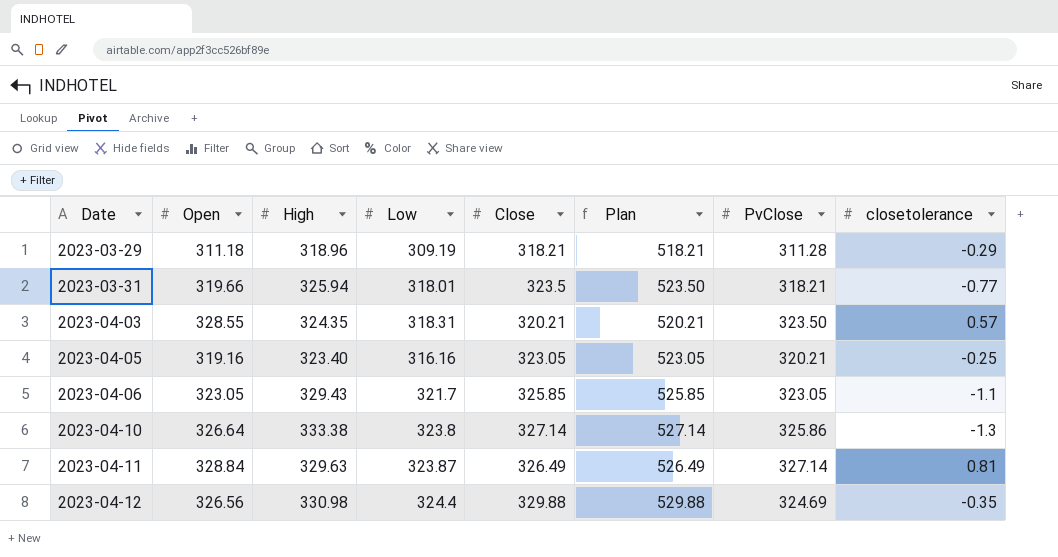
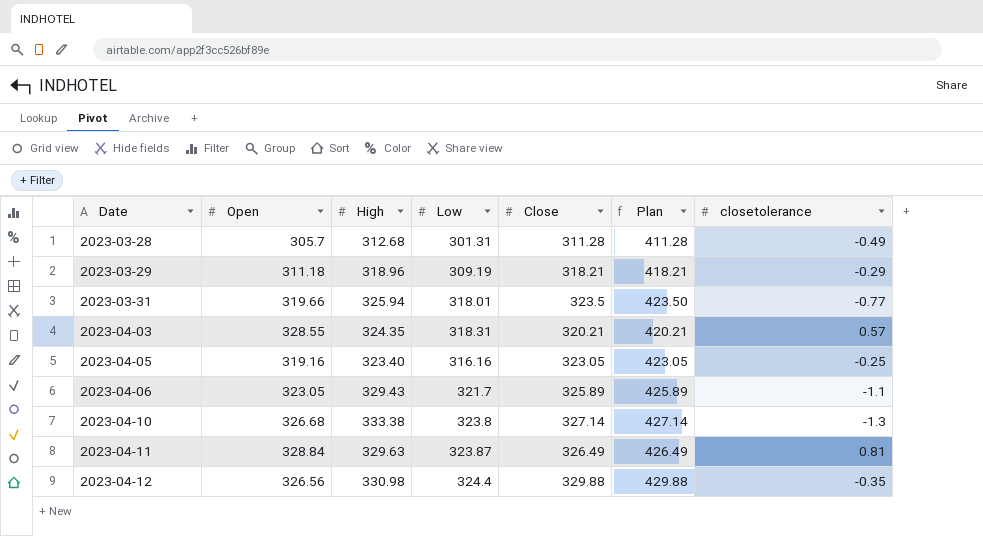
column PvClose | position: 7 -> none
column Plan | formula: [Close] + 200 -> [Close] + 100
row 2023-03-28: none -> 305.7 | 312.68 | 301.31 | 311.28 | 411.28 | -0.49
2023-04-06 | Close: 325.85 -> 325.89
2023-04-10 | Open: 326.64 -> 326.68

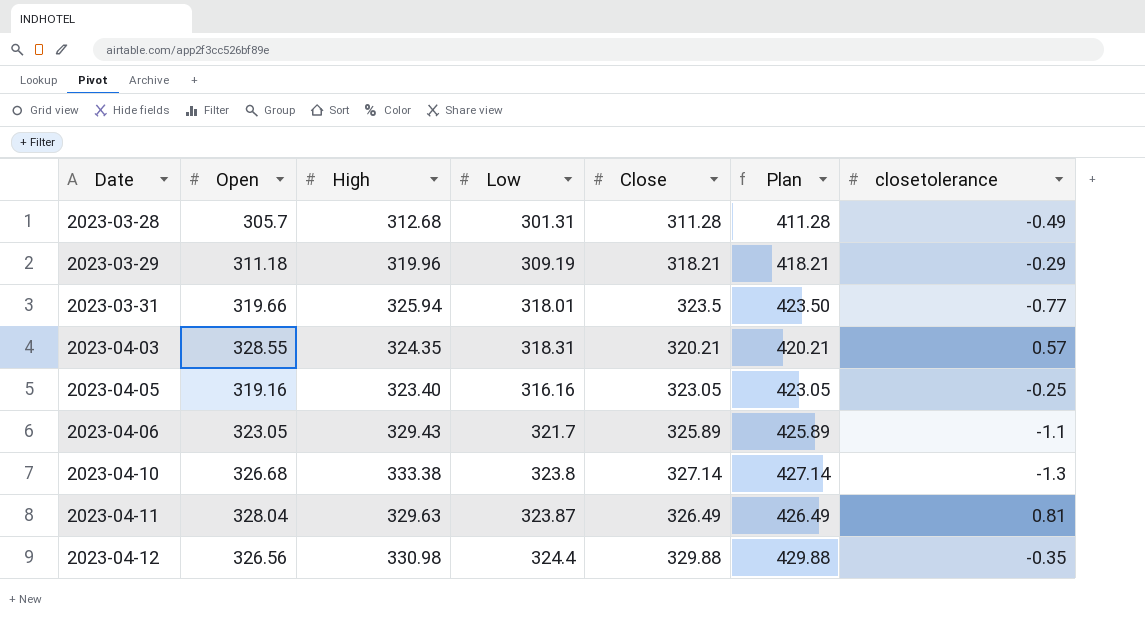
2023-03-29 | High: 318.96 -> 319.96
2023-04-11 | Open: 328.84 -> 328.04

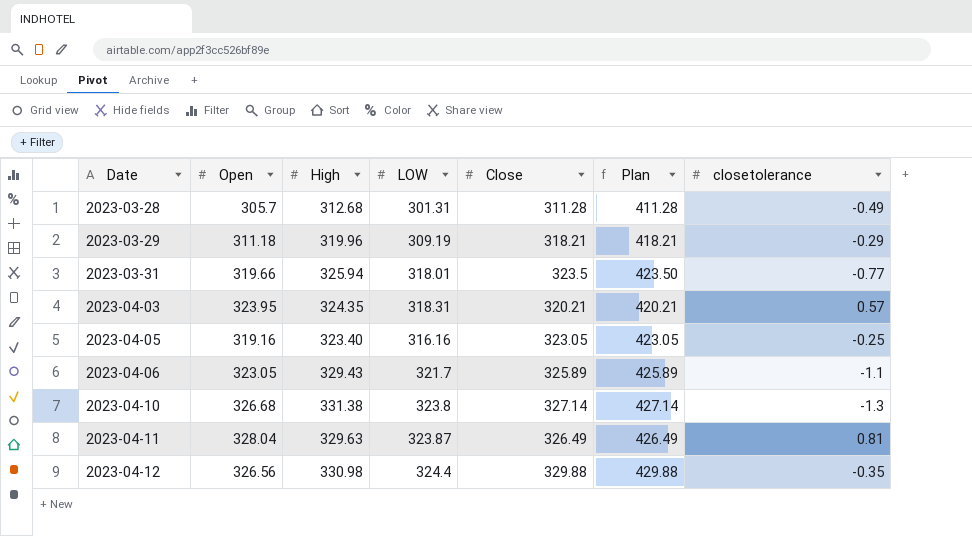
column name: Low -> LOW
2023-04-03 | Open: 328.55 -> 323.95
2023-04-10 | High: 333.38 -> 331.38

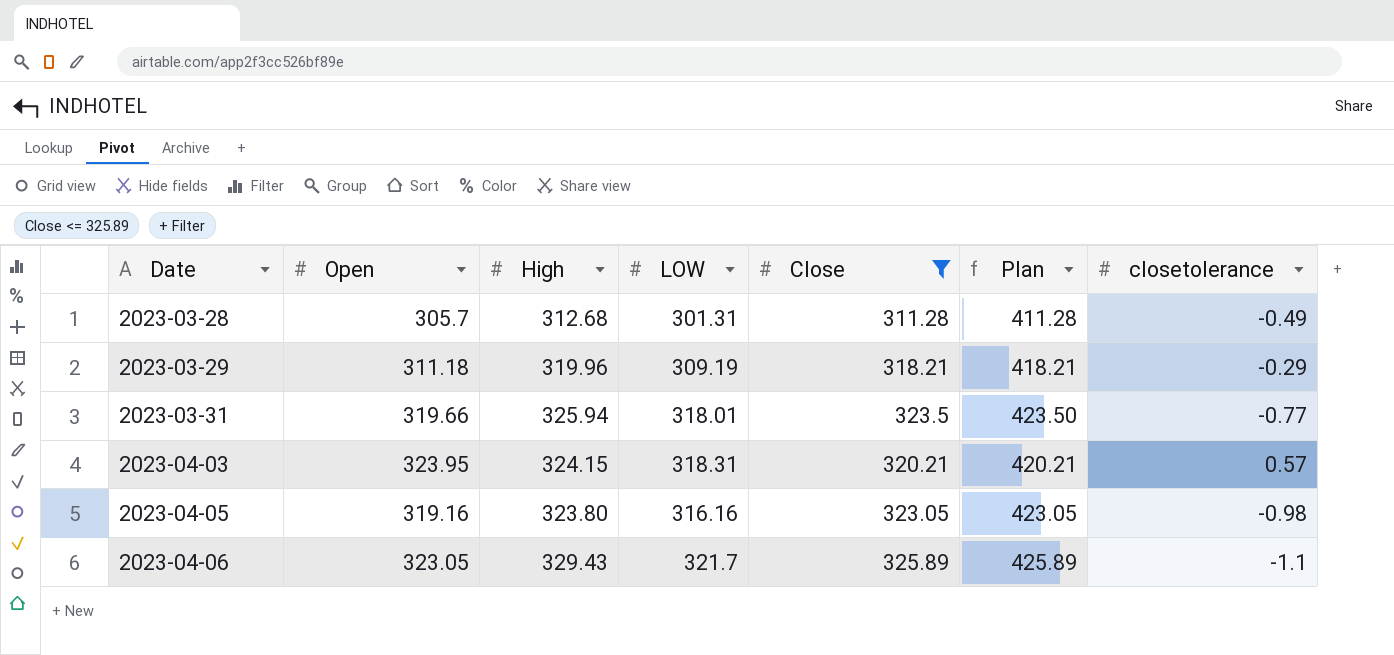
filter: none -> Close <= 325.89
2023-04-03 | High: 324.35 -> 324.15
2023-04-05 | High: 323.40 -> 323.80
2023-04-05 | closetolerance: -0.25 -> -0.98

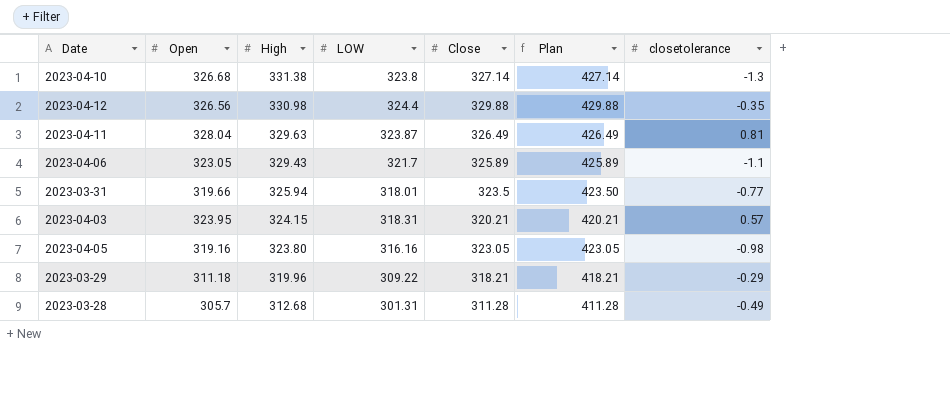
filter: Close <= 325.89 -> none
row order: Date ascending -> High descending
2023-03-29 | LOW: 309.19 -> 309.22

